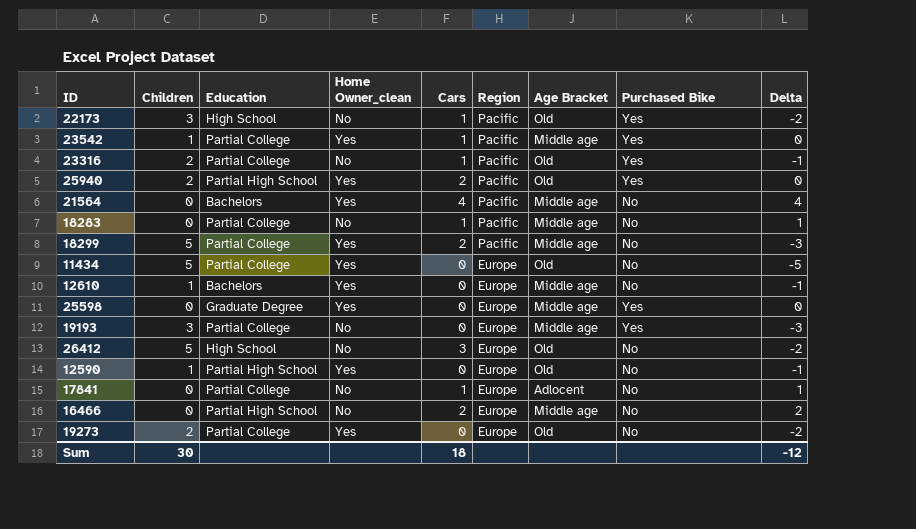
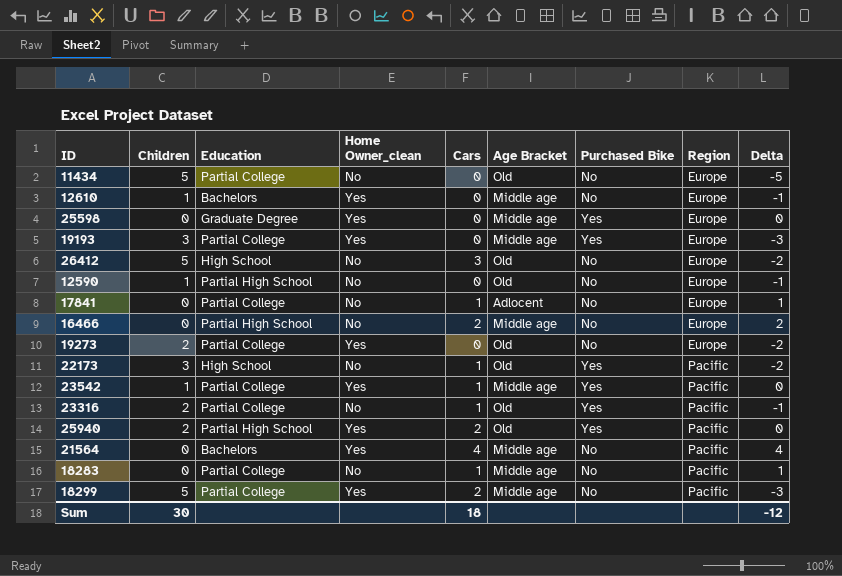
row order: Region descending -> Region ascending
column Region | position: 6 -> 8
11434 | Home Owner_clean: Yes -> No
19193 | Home Owner_clean: No -> Yes
12590 | Home Owner_clean: Yes -> No

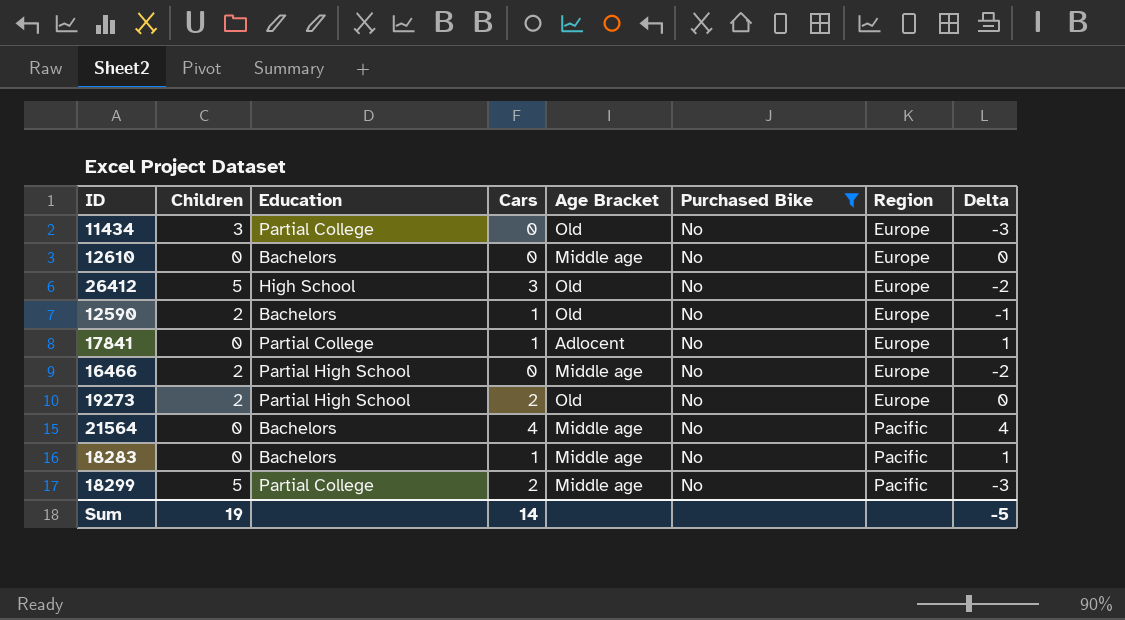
filter: none -> Purchased Bike = No
column Home Owner_clean | position: 4 -> none
11434 | Children: 5 -> 3
11434 | Delta: -5 -> -3
12610 | Children: 1 -> 0
12610 | Delta: -1 -> 0
12590 | Children: 1 -> 2
12590 | Education: Partial High School -> Bachelors
12590 | Cars: 0 -> 1
16466 | Children: 0 -> 2
16466 | Cars: 2 -> 0
16466 | Delta: 2 -> -2
19273 | Education: Partial College -> Partial High School
19273 | Cars: 0 -> 2
19273 | Delta: -2 -> 0
18283 | Education: Partial College -> Bachelors
Sum | Children: 30 -> 19
Sum | Cars: 18 -> 14
Sum | Delta: -12 -> -5

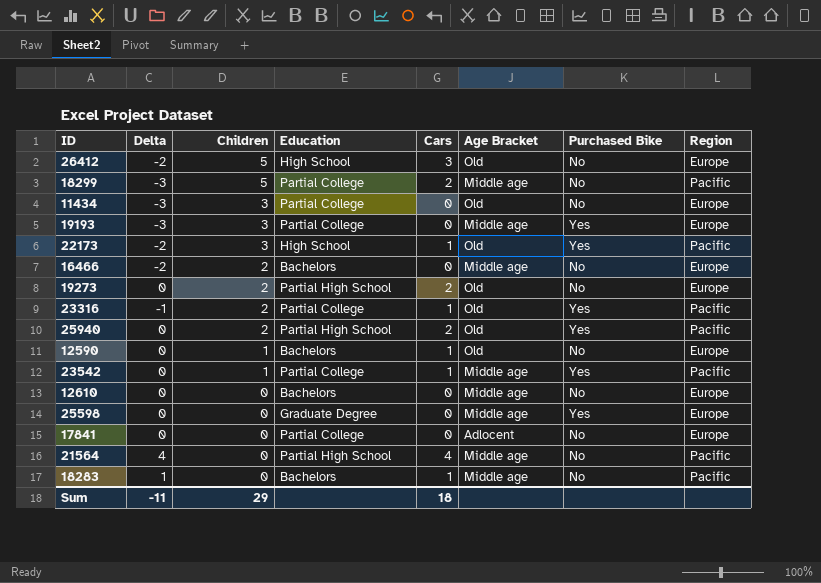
filter: Purchased Bike = No -> none
row order: Region ascending -> Children descending
column Delta | position: 8 -> 2
16466 | Education: Partial High School -> Bachelors
12590 | Delta: -1 -> 0
12590 | Children: 2 -> 1
17841 | Delta: 1 -> 0
17841 | Cars: 1 -> 0
21564 | Education: Bachelors -> Partial High School
Sum | Delta: -5 -> -11
Sum | Children: 19 -> 29
Sum | Cars: 14 -> 18

